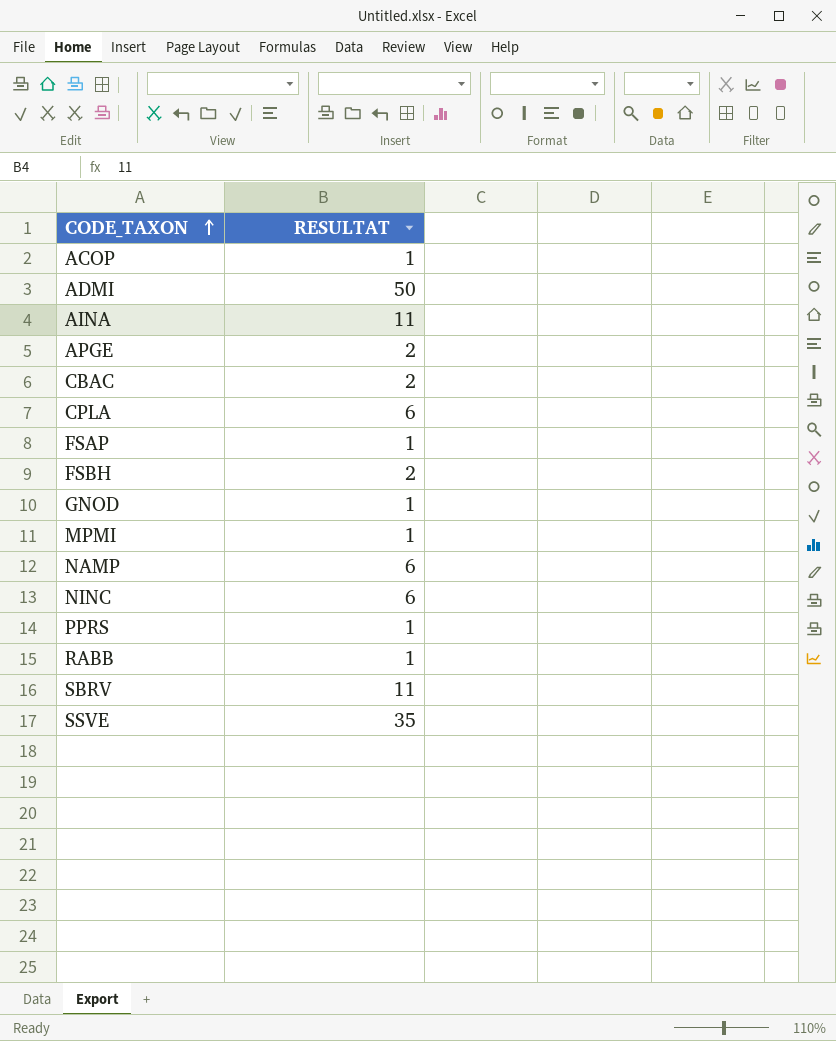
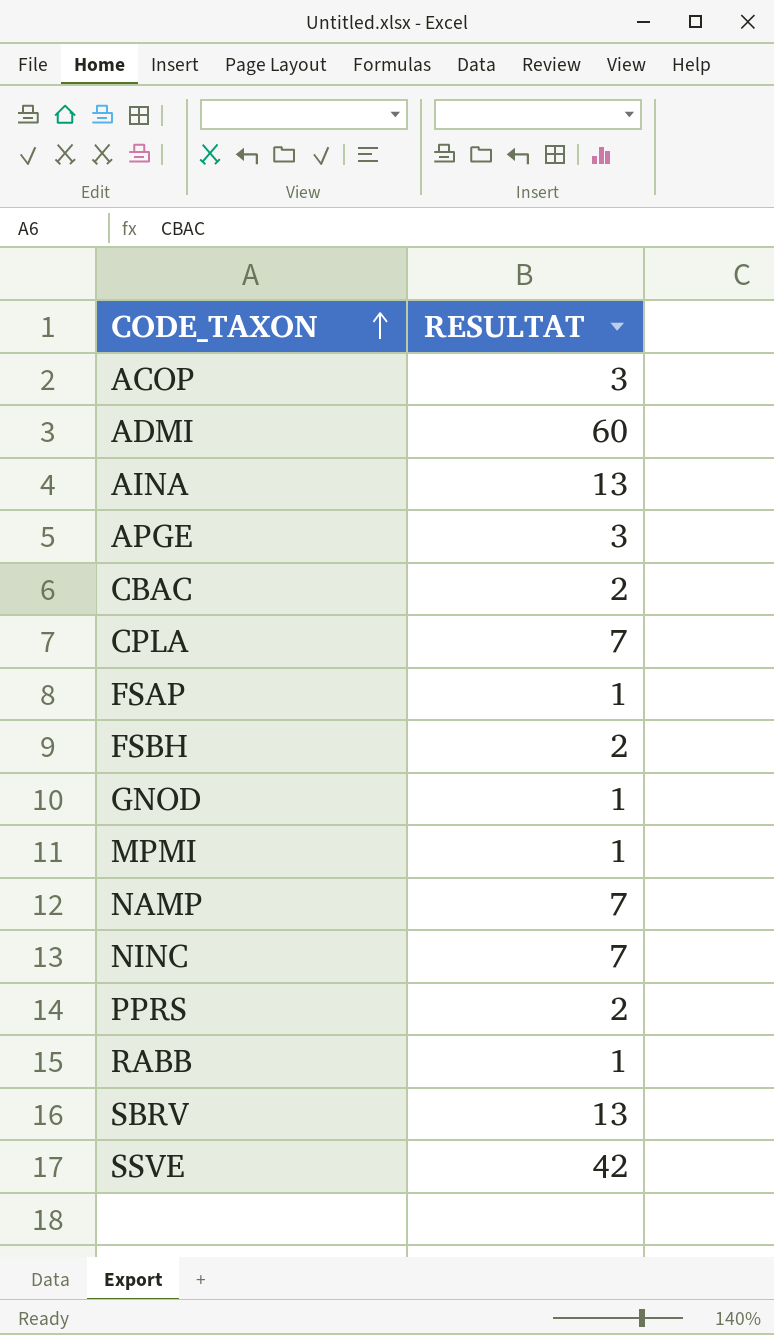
ACOP | RESULTAT: 1 -> 3
ADMI | RESULTAT: 50 -> 60
AINA | RESULTAT: 11 -> 13
APGE | RESULTAT: 2 -> 3
CPLA | RESULTAT: 6 -> 7
NAMP | RESULTAT: 6 -> 7
NINC | RESULTAT: 6 -> 7
PPRS | RESULTAT: 1 -> 2
SBRV | RESULTAT: 11 -> 13
SSVE | RESULTAT: 35 -> 42

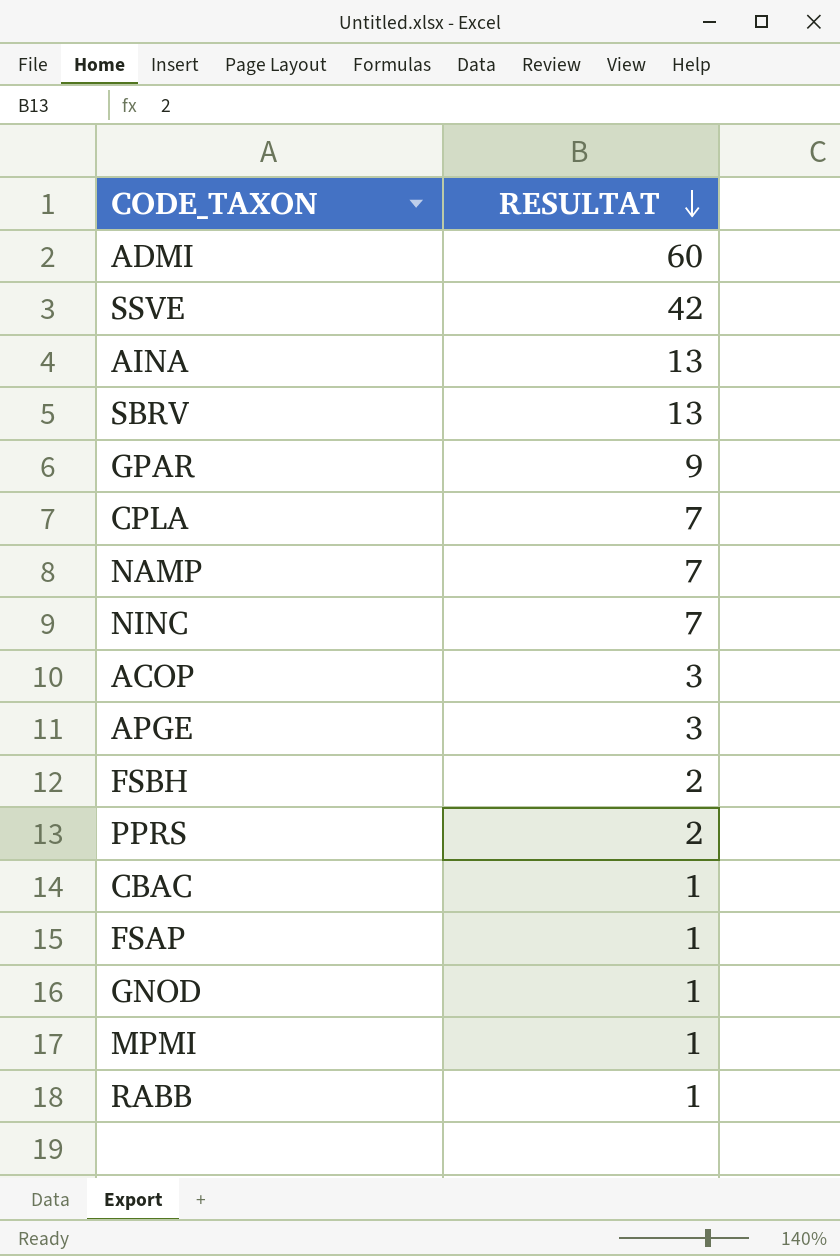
row order: CODE_TAXON ascending -> RESULTAT descending
row GPAR: none -> 9
CBAC | RESULTAT: 2 -> 1

